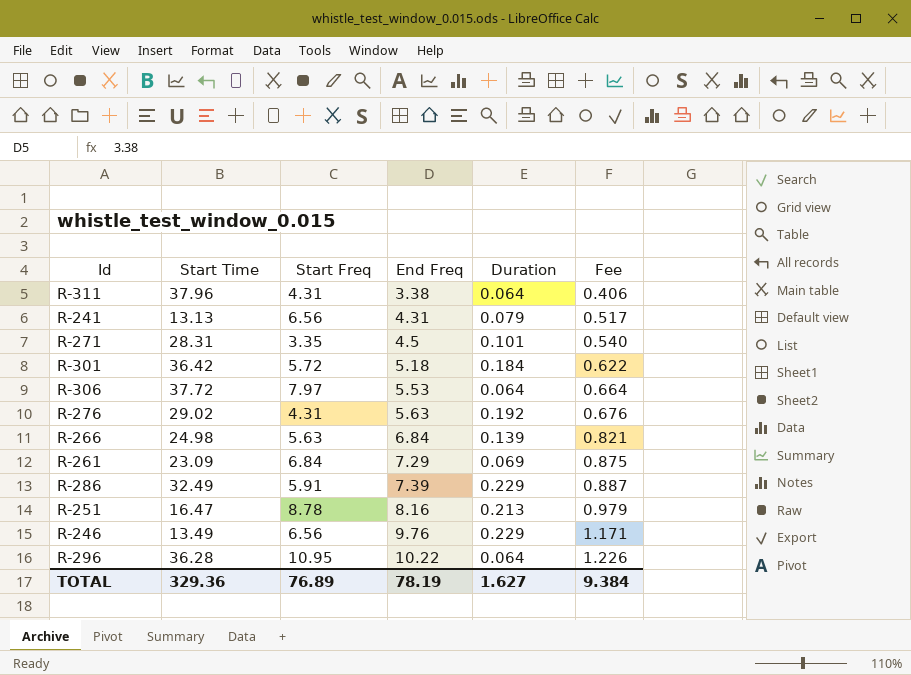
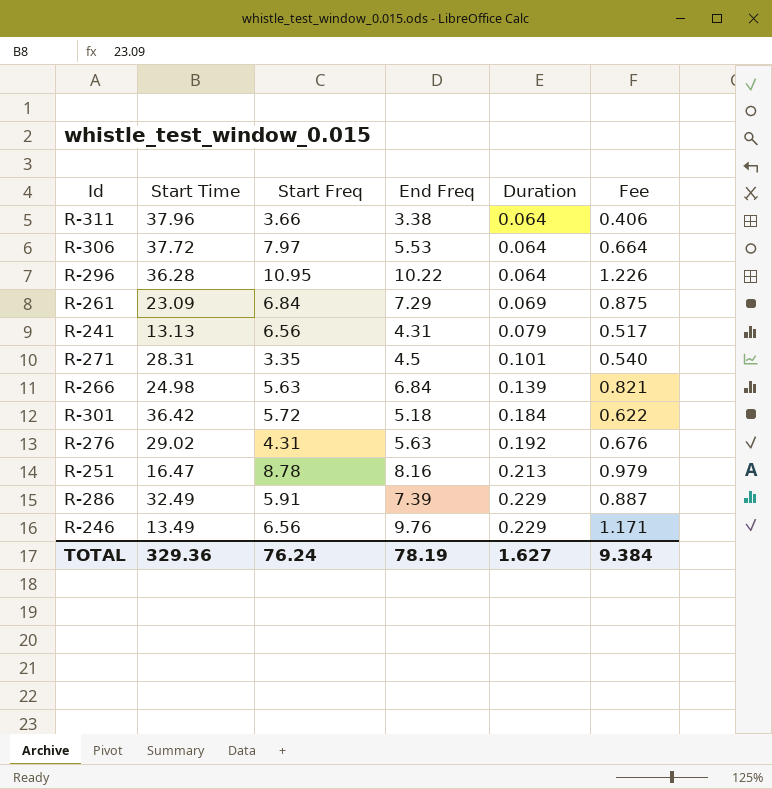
row order: End Freq ascending -> Duration ascending
R-311 | Start Freq: 4.31 -> 3.66
TOTAL | Start Freq: 76.89 -> 76.24

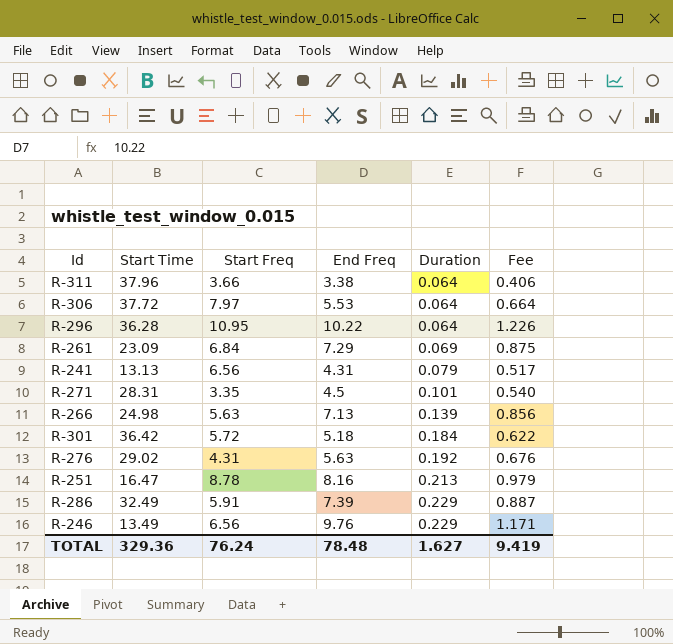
R-266 | End Freq: 6.84 -> 7.13
R-266 | Fee: 0.821 -> 0.856
TOTAL | End Freq: 78.19 -> 78.48
TOTAL | Fee: 9.384 -> 9.419

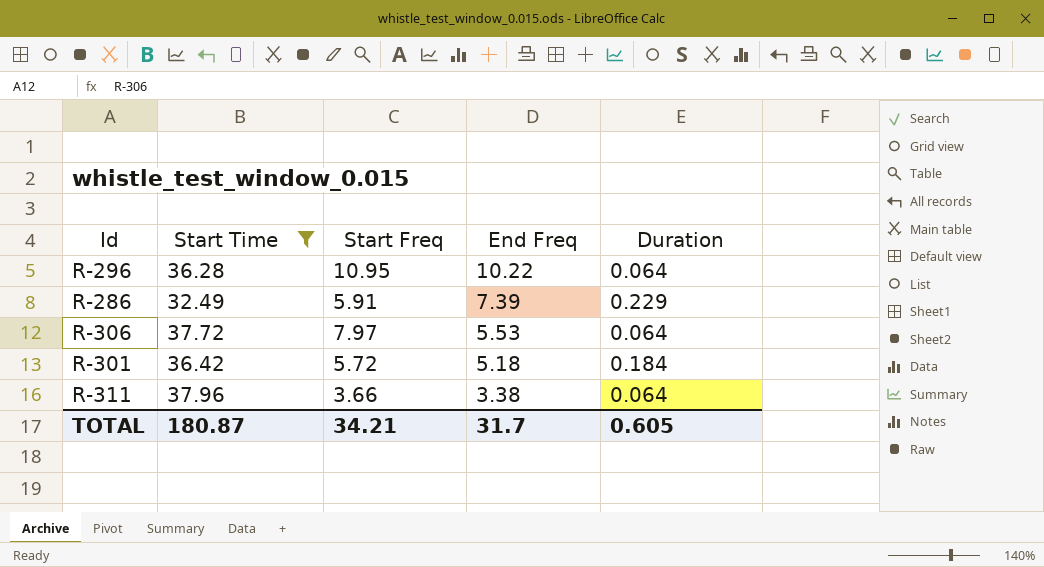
filter: none -> Start Time >= 32.49
row order: Duration ascending -> End Freq descending
column Fee | formula: [End Freq] * 0.12 -> none
TOTAL | Start Time: 329.36 -> 180.87
TOTAL | Start Freq: 76.24 -> 34.21
TOTAL | End Freq: 78.48 -> 31.7
TOTAL | Duration: 1.627 -> 0.605

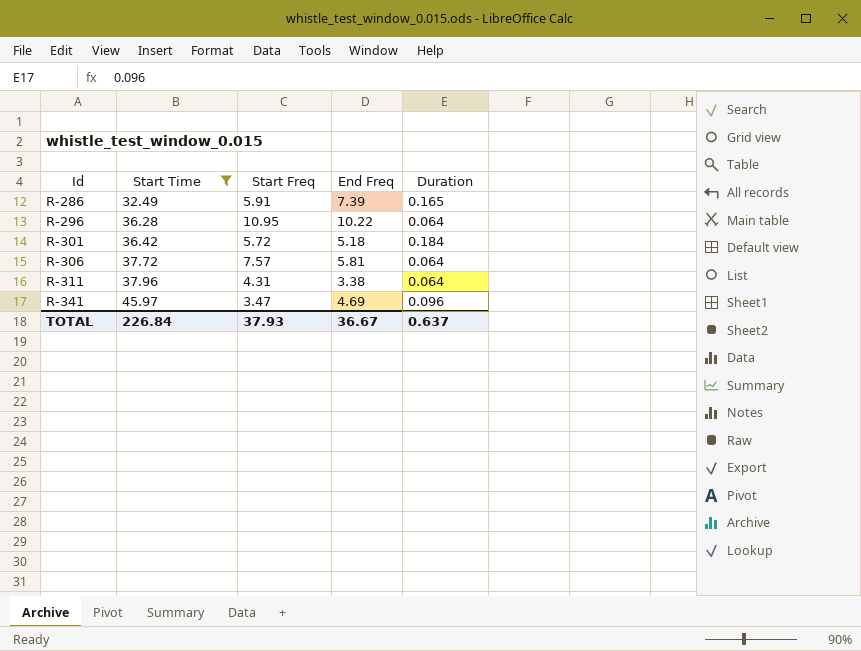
row order: End Freq descending -> Id ascending
R-286 | Duration: 0.229 -> 0.165
R-306 | Start Freq: 7.97 -> 7.57
R-306 | End Freq: 5.53 -> 5.81
R-311 | Start Freq: 3.66 -> 4.31
row R-341: none -> 45.97 | 3.47 | 4.69 | 0.096
TOTAL | Start Time: 180.87 -> 226.84
TOTAL | Start Freq: 34.21 -> 37.93
TOTAL | End Freq: 31.7 -> 36.67
TOTAL | Duration: 0.605 -> 0.637

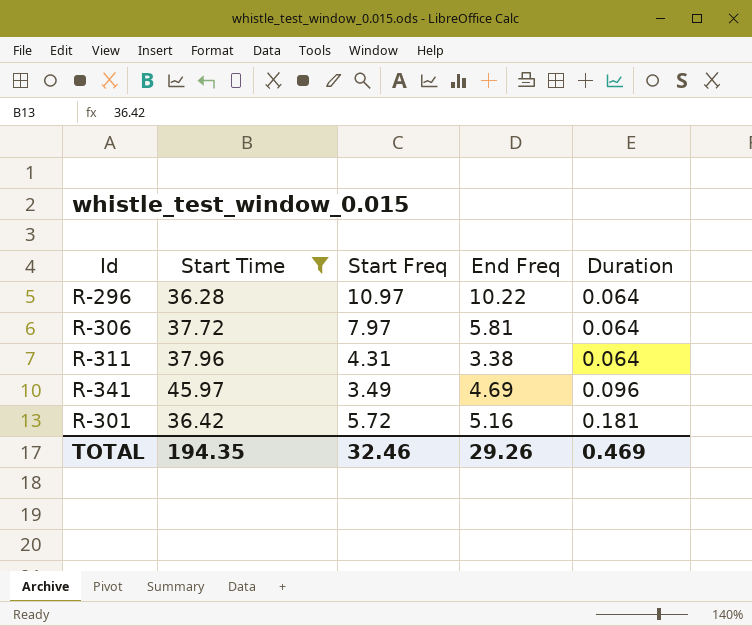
row order: Id ascending -> Duration ascending
row R-286: 32.49 | 5.91 | 7.39 | 0.165 -> none
R-296 | Start Freq: 10.95 -> 10.97
R-306 | Start Freq: 7.57 -> 7.97
R-341 | Start Freq: 3.47 -> 3.49
R-301 | End Freq: 5.18 -> 5.16
R-301 | Duration: 0.184 -> 0.181
TOTAL | Start Time: 226.84 -> 194.35
TOTAL | Start Freq: 37.93 -> 32.46
TOTAL | End Freq: 36.67 -> 29.26
TOTAL | Duration: 0.637 -> 0.469

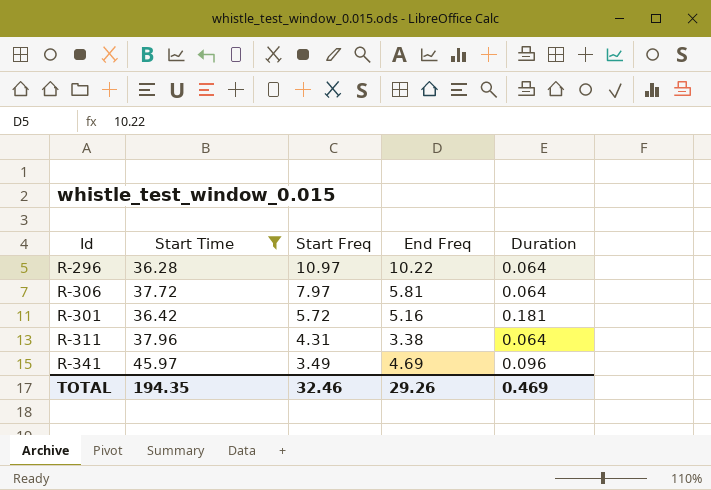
row order: Duration ascending -> Start Freq descending

